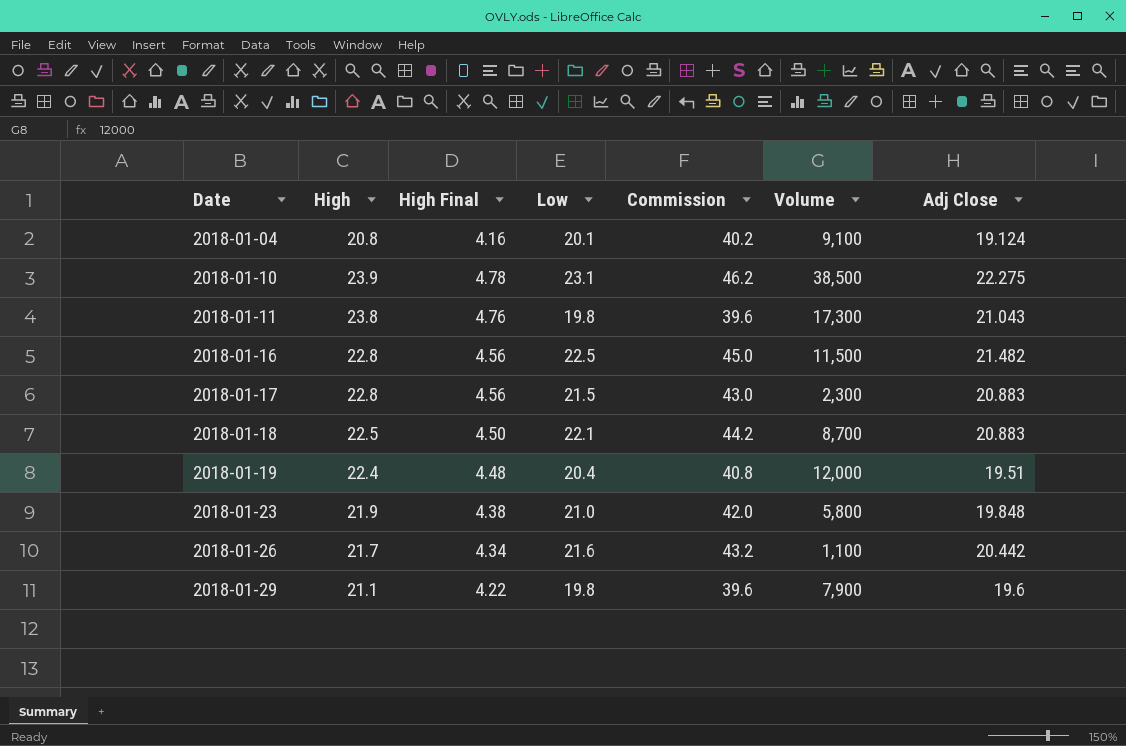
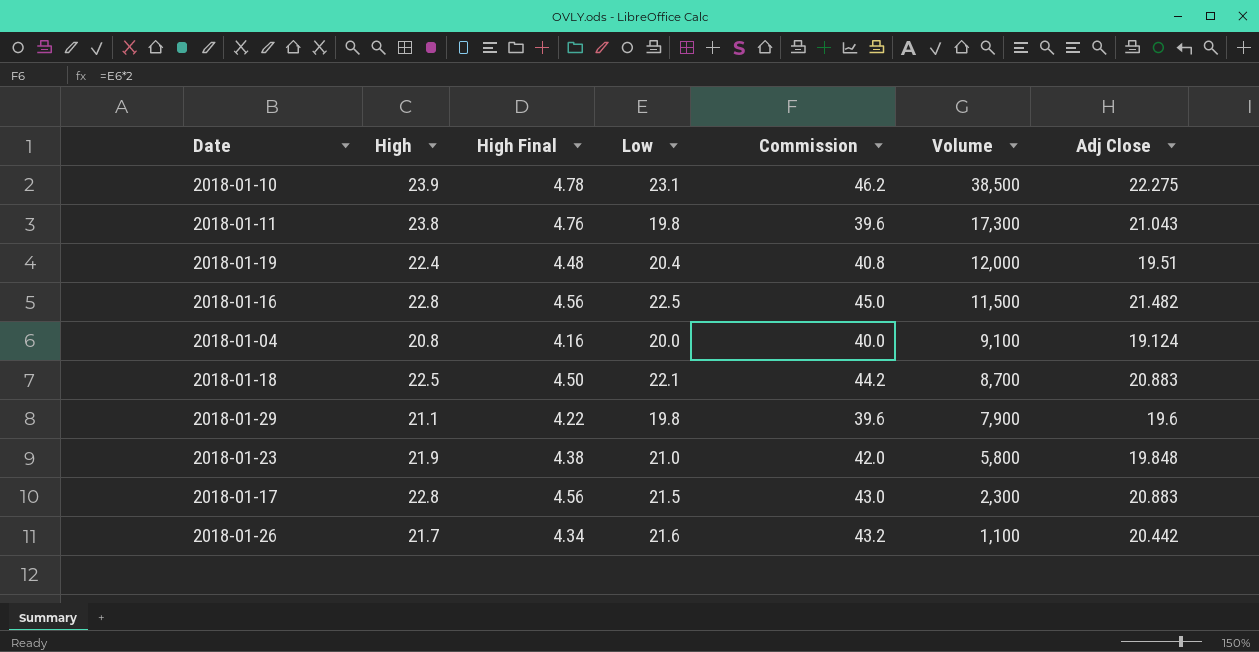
row order: Date ascending -> Volume descending
2018-01-04 | Low: 20.1 -> 20.0
2018-01-04 | Commission: 40.2 -> 40.0

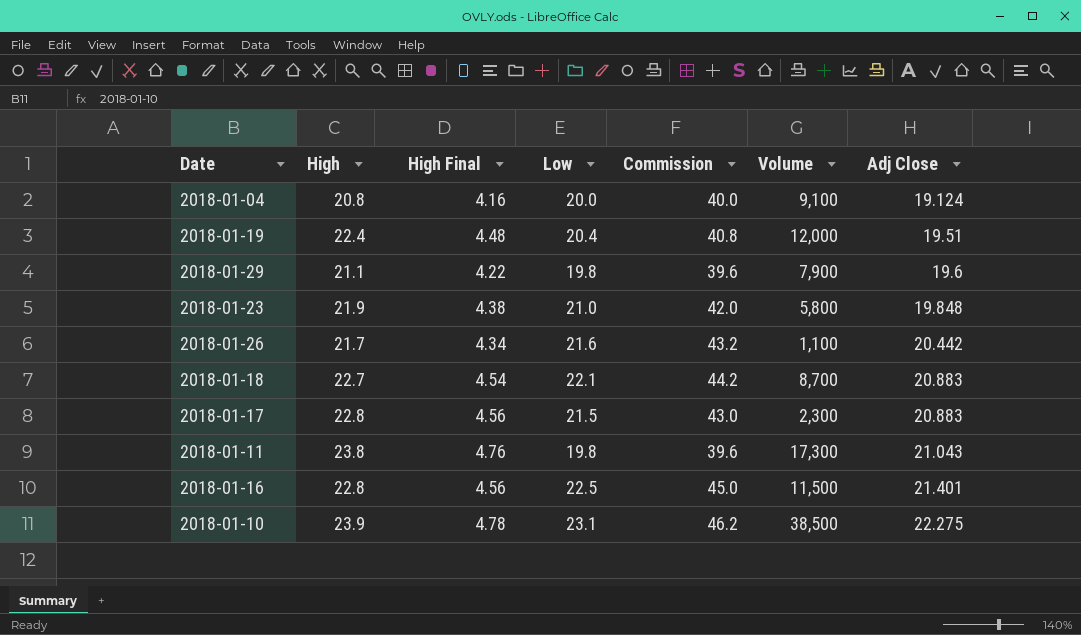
row order: Volume descending -> Adj Close ascending
2018-01-18 | High: 22.5 -> 22.7
2018-01-18 | High Final: 4.50 -> 4.54
2018-01-16 | Adj Close: 21.482 -> 21.401

